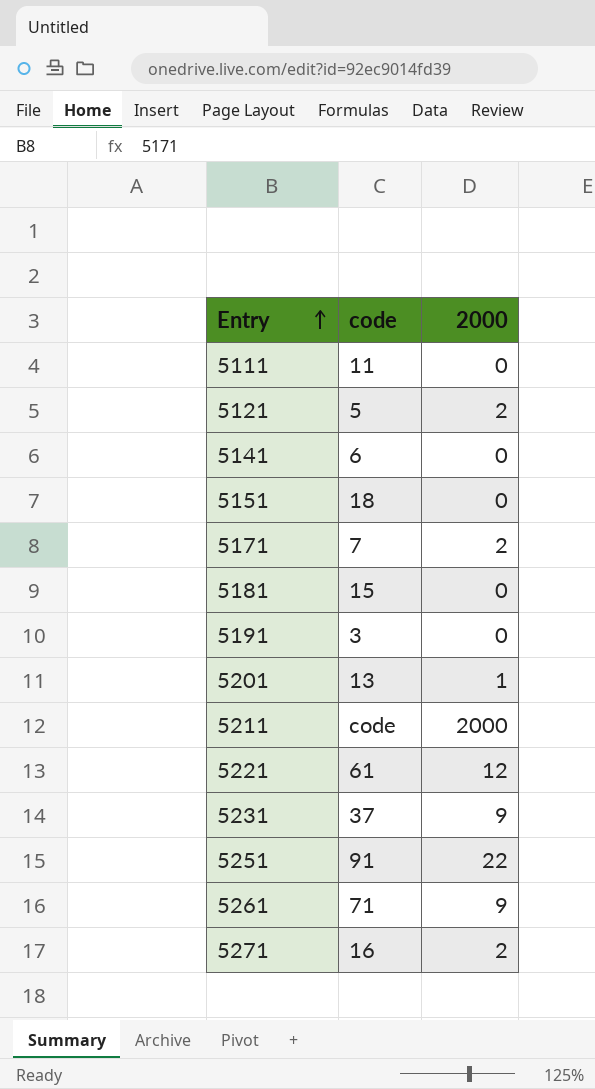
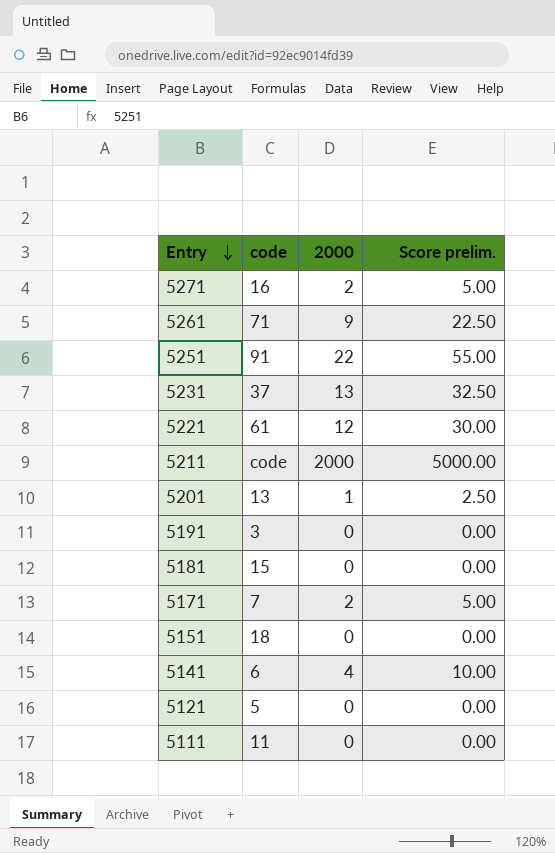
row order: Entry ascending -> Entry descending
column Score prelim. | formula: none -> [2000] * 2.5
5231 | 2000: 9 -> 13
5141 | 2000: 0 -> 4
5121 | 2000: 2 -> 0

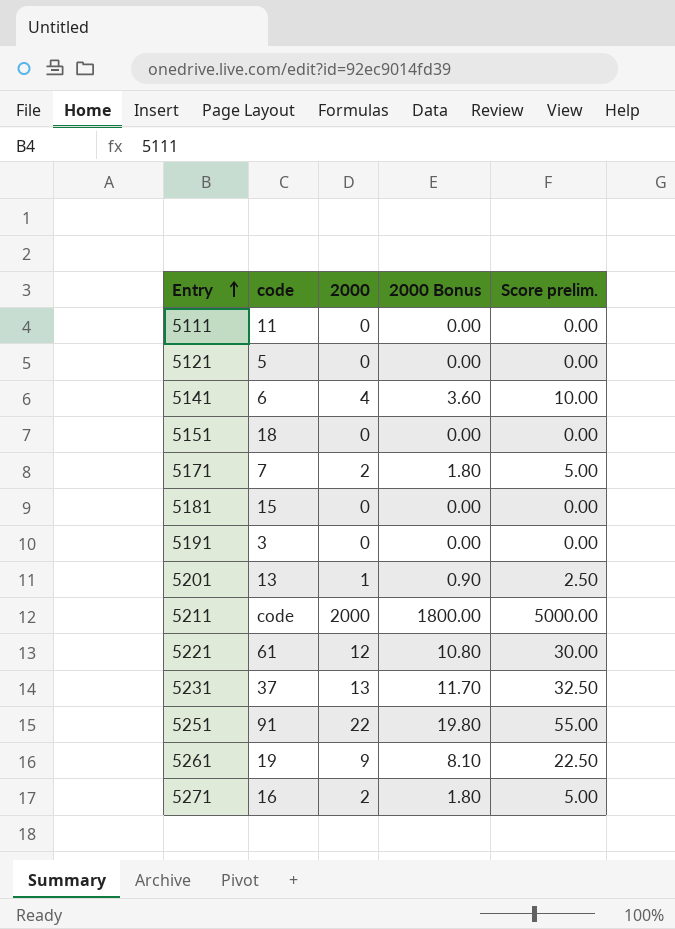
row order: Entry descending -> Entry ascending
column 2000 Bonus | formula: none -> [2000] * 0.9
5261 | code: 71 -> 19

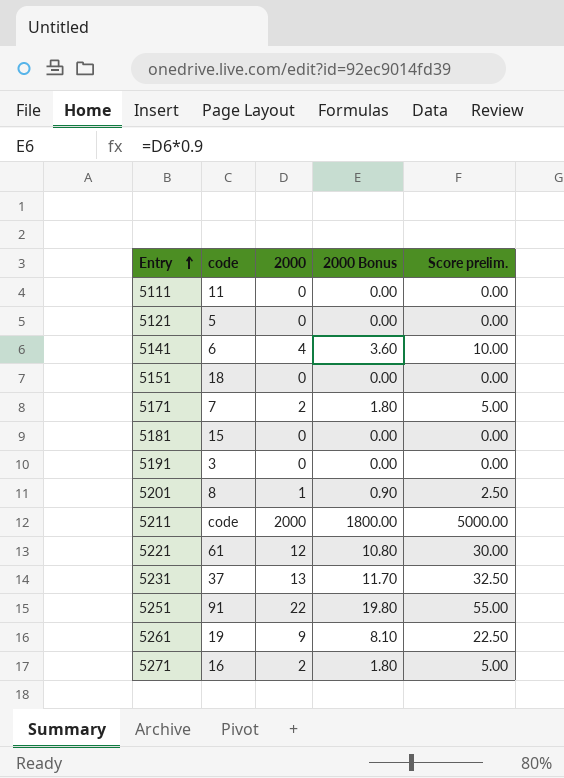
5201 | code: 13 -> 8

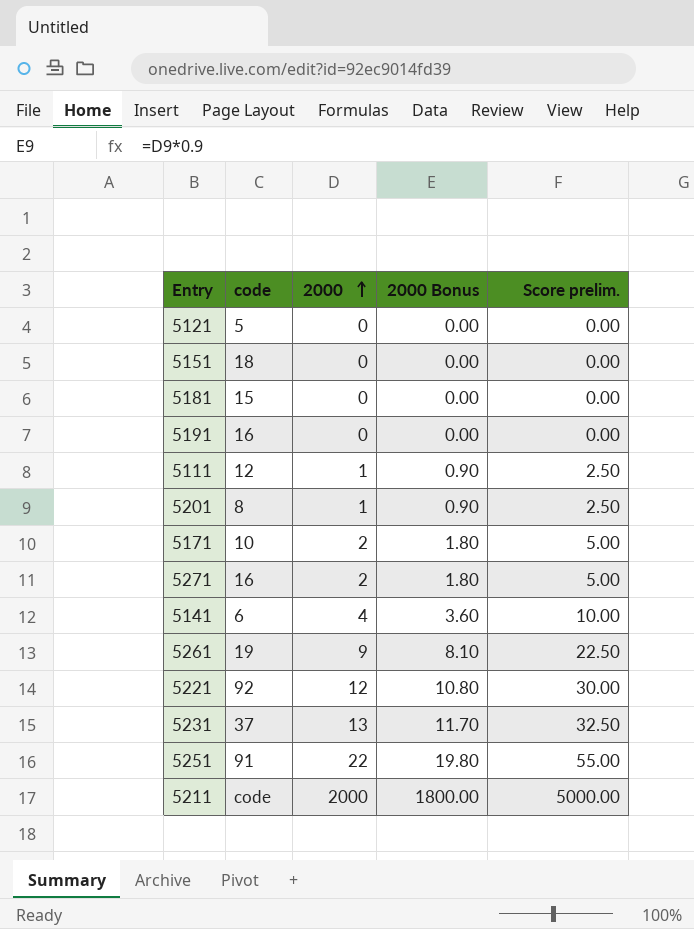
row order: Entry ascending -> 2000 ascending
5191 | code: 3 -> 16
5111 | code: 11 -> 12
5111 | 2000: 0 -> 1
5111 | 2000 Bonus: 0.00 -> 0.90
5111 | Score prelim.: 0.00 -> 2.50
5171 | code: 7 -> 10
5221 | code: 61 -> 92

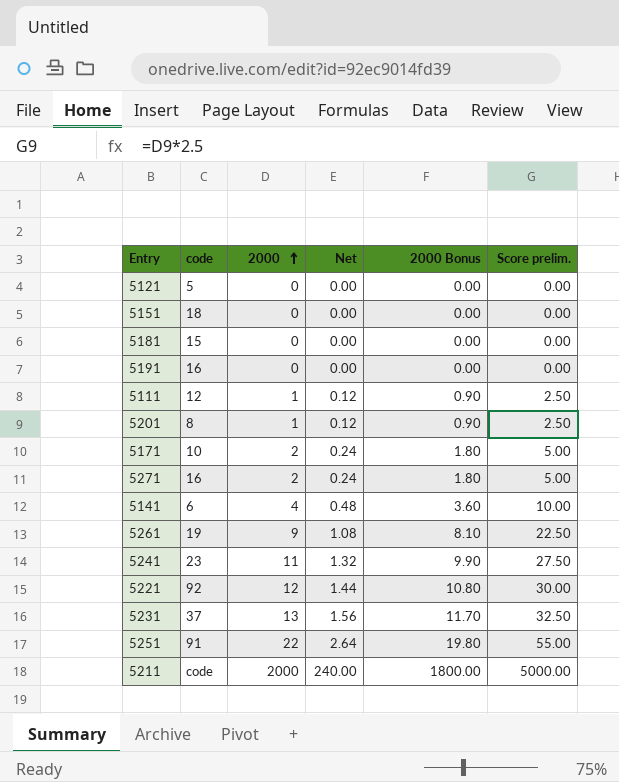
column Net | formula: none -> [2000] * 0.12
row 5241: none -> 23 | 11 | 1.32 | 9.90 | 27.50

